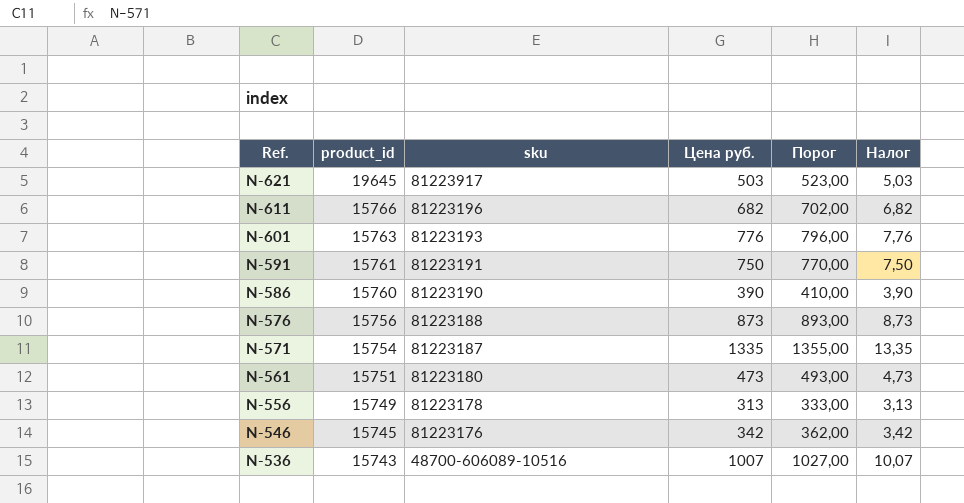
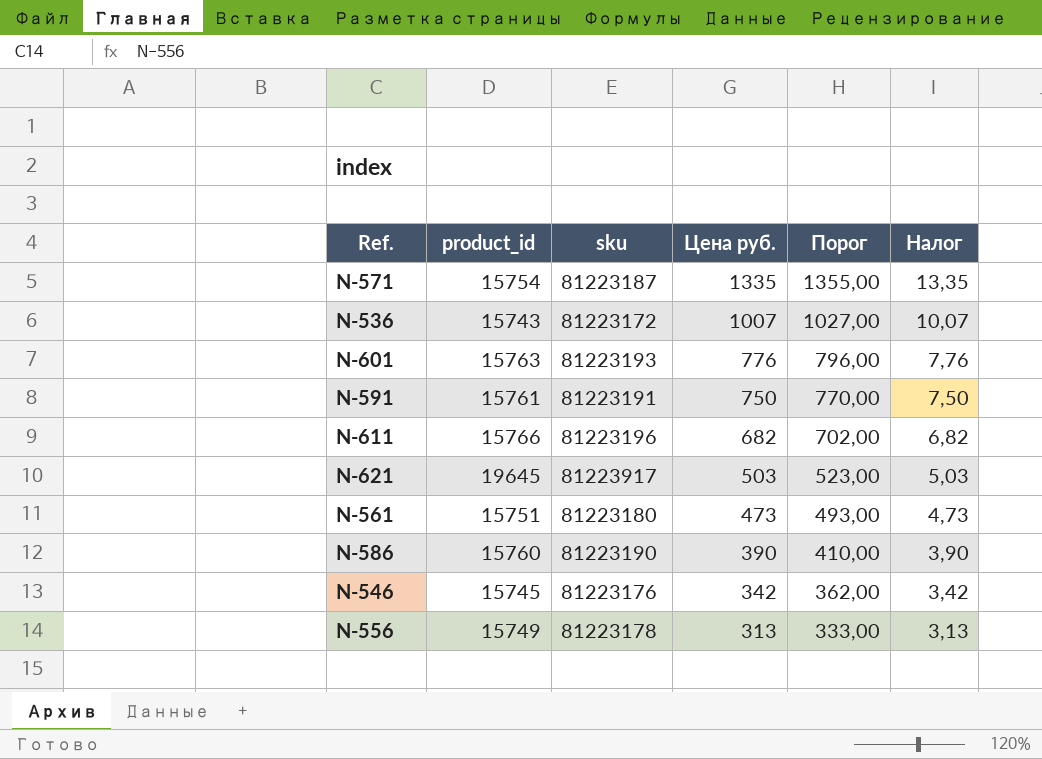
row order: Ref. descending -> Цена руб. descending
row N-576: 15756 | 81223188 | 873 | 893,00 | 8,73 -> none
N-536 | sku: 48700-606089-10516 -> 81223172

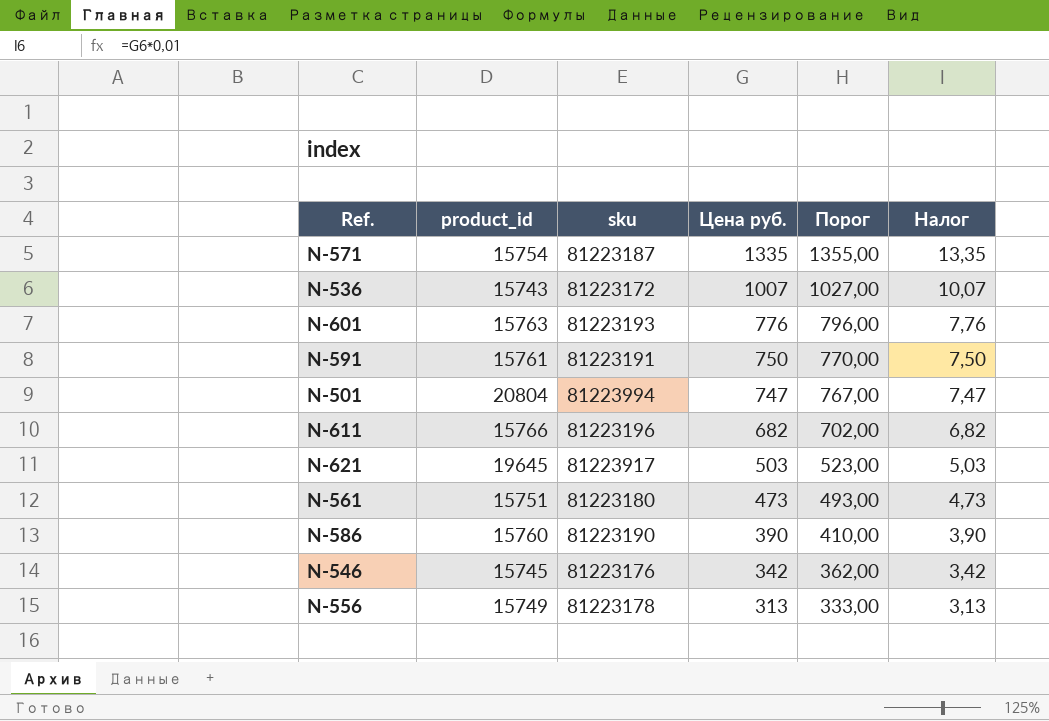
row N-501: none -> 20804 | 81223994 | 747 | 767,00 | 7,47

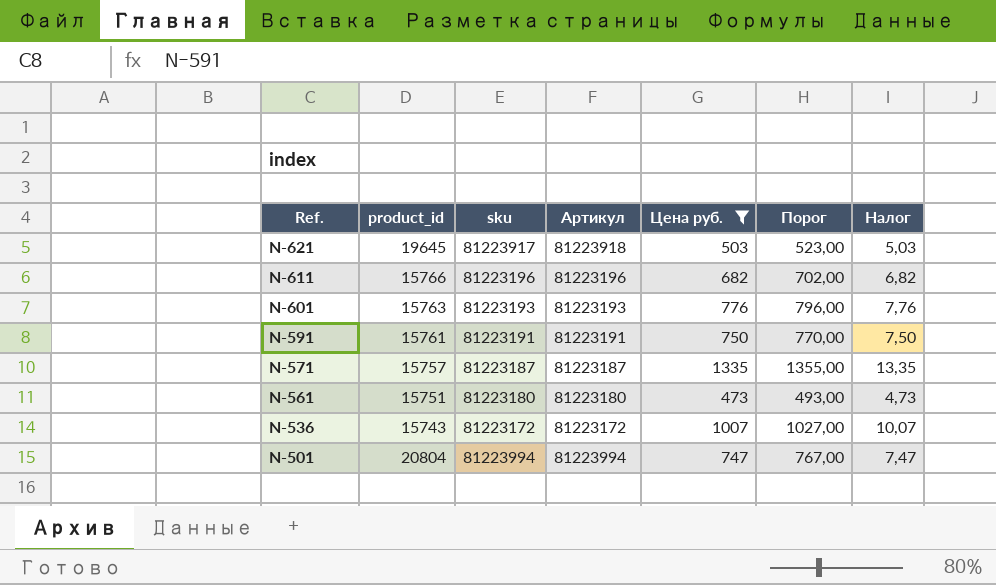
filter: none -> Цена руб. >= 473
row order: Цена руб. descending -> Ref. descending
column Артикул | position: none -> 4
N-571 | product_id: 15754 -> 15757

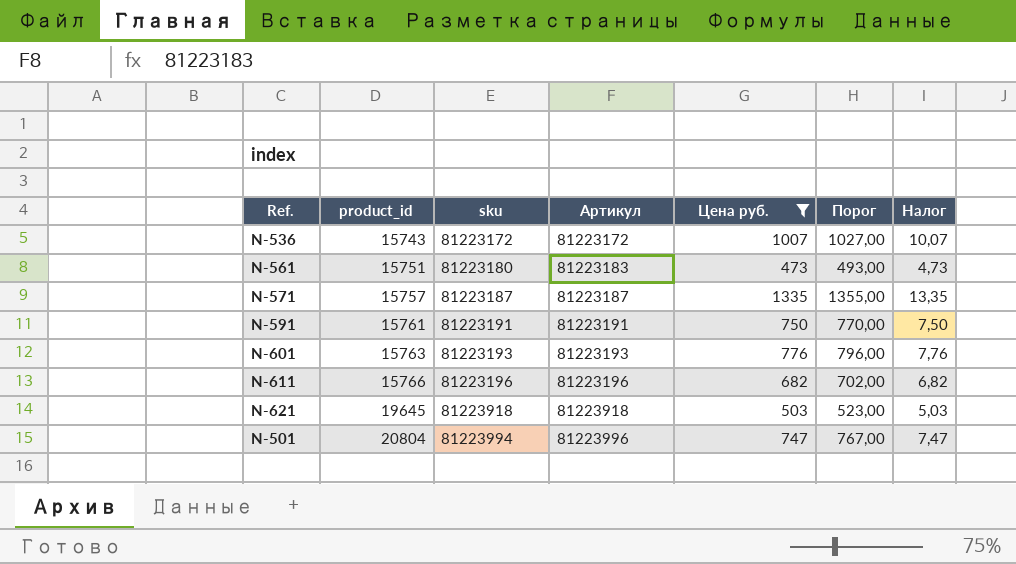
row order: Ref. descending -> product_id ascending
N-561 | Артикул: 81223180 -> 81223183
N-621 | sku: 81223917 -> 81223918
N-501 | Артикул: 81223994 -> 81223996

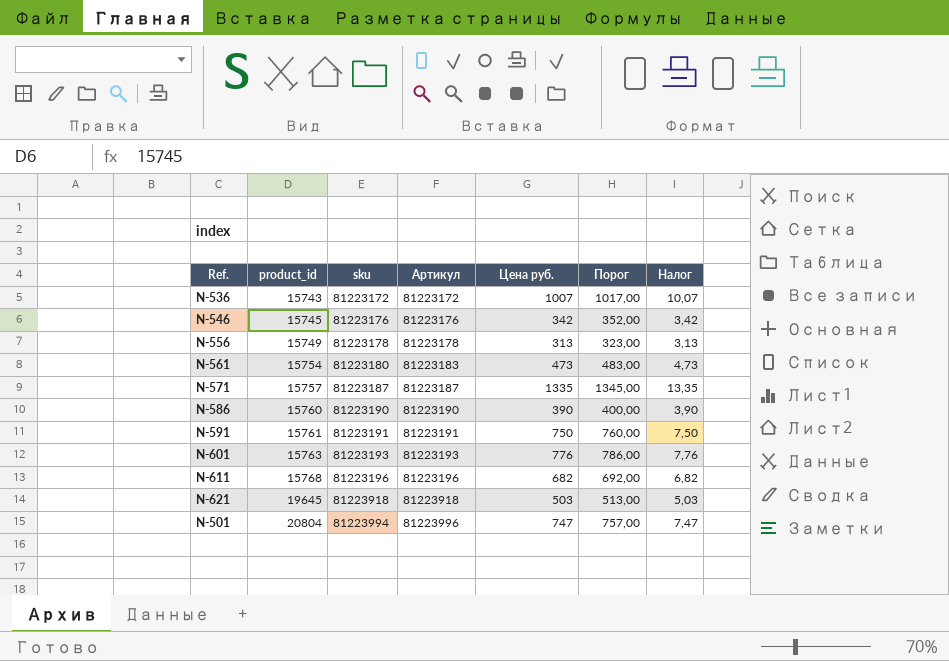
filter: Цена руб. >= 473 -> none
column Порог | formula: [Цена руб.] + 20 -> [Цена руб.] + 10
N-561 | product_id: 15751 -> 15754
N-611 | product_id: 15766 -> 15768

